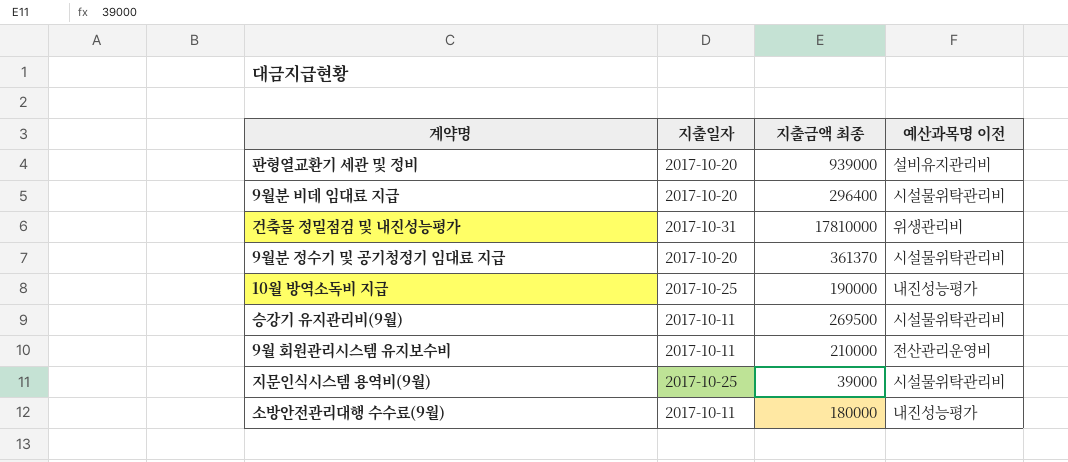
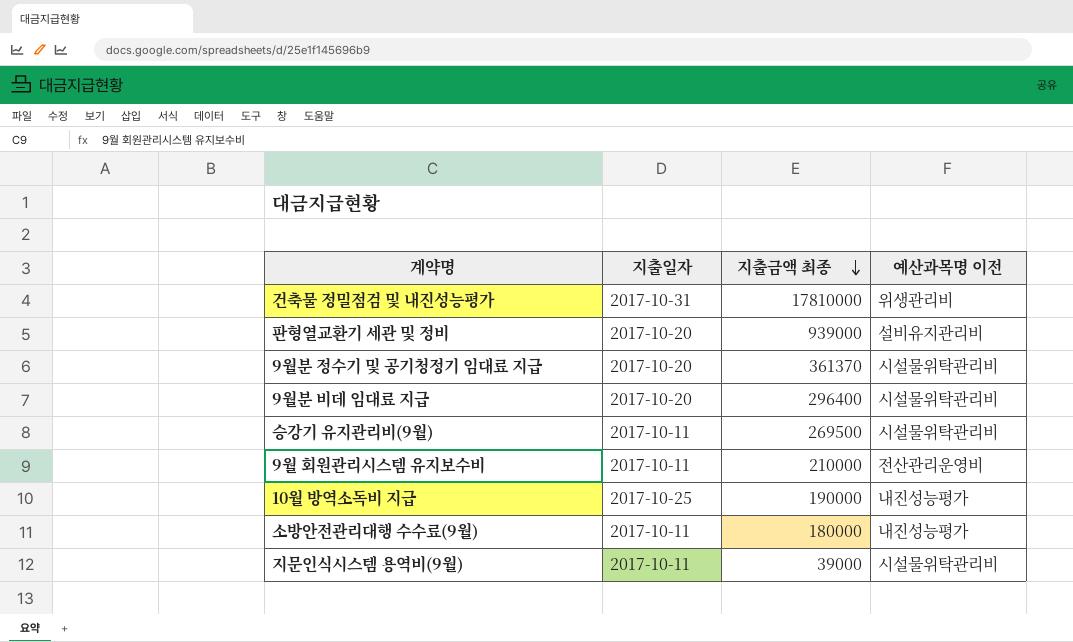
row order: none -> 지출금액 최종 descending
지문인식시스템 용역비(9월) | 지출일자: 2017-10-25 -> 2017-10-11

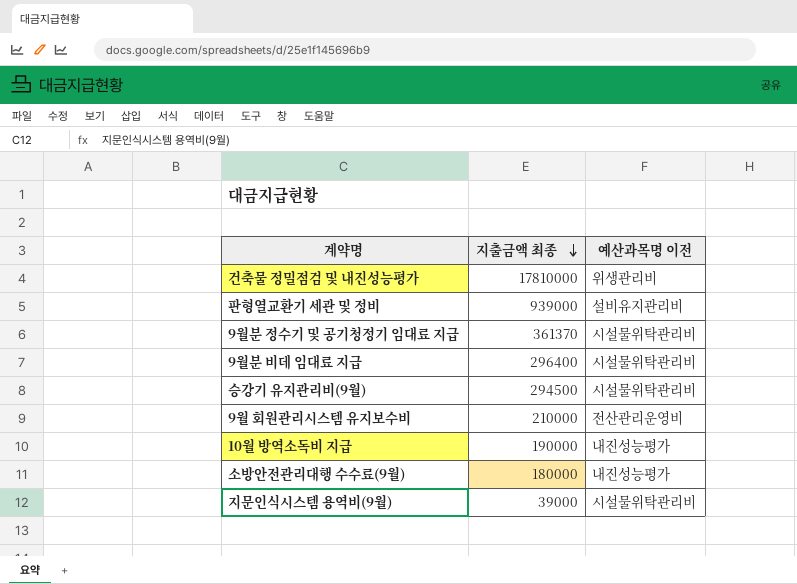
column 지출일자 | position: 2 -> none
승강기 유지관리비(9월) | 지출금액 최종: 269500 -> 294500

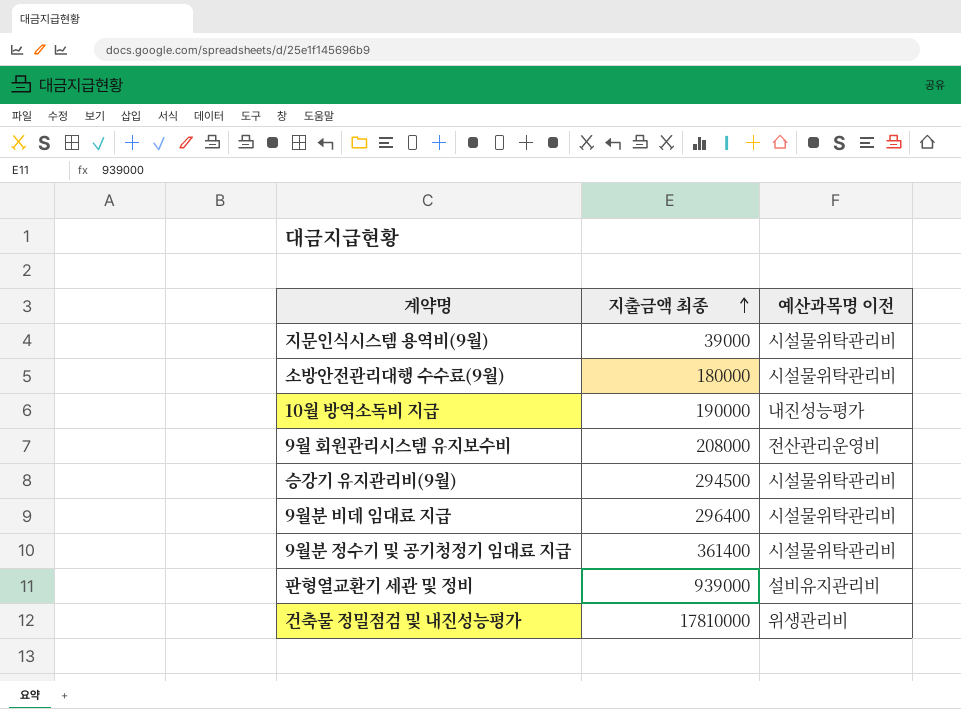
row order: 지출금액 최종 descending -> 지출금액 최종 ascending
소방안전관리대행 수수료(9월) | 예산과목명 이전: 내진성능평가 -> 시설물위탁관리비
9월 회원관리시스템 유지보수비 | 지출금액 최종: 210000 -> 208000
9월분 정수기 및 공기청정기 임대료 지급 | 지출금액 최종: 361370 -> 361400

